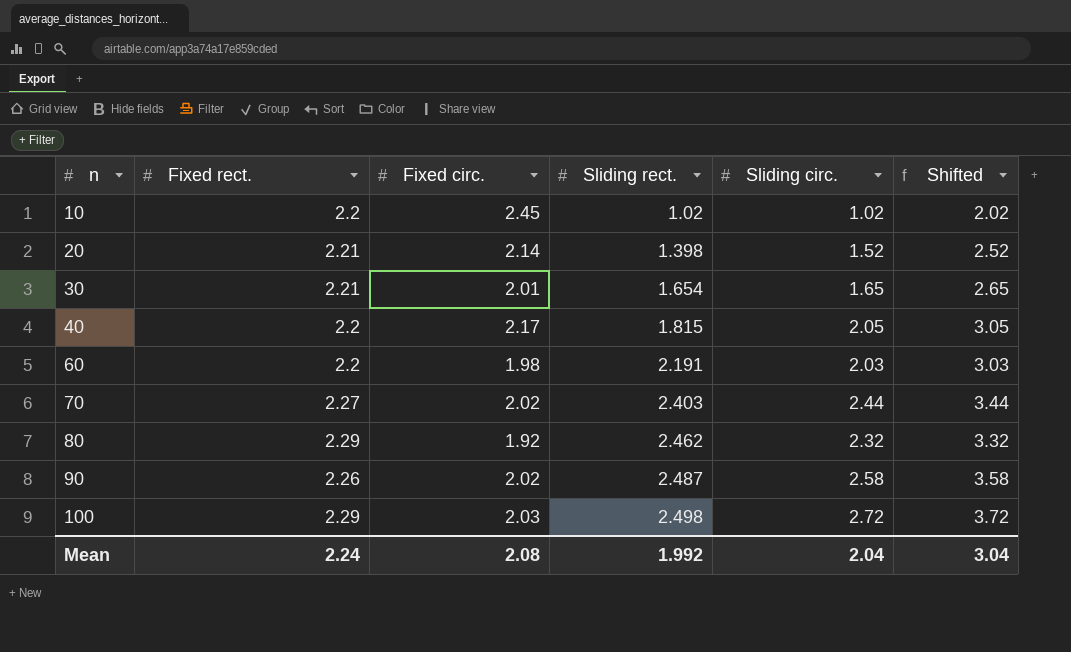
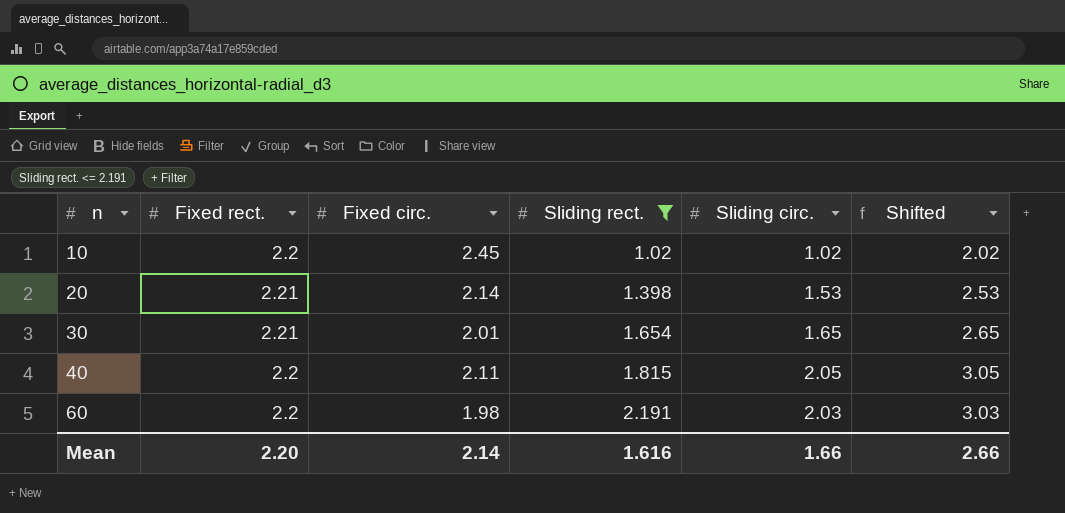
filter: none -> Sliding rect. <= 2.191
20 | Sliding circ.: 1.52 -> 1.53
20 | Shifted: 2.52 -> 2.53
40 | Fixed circ.: 2.17 -> 2.11
Mean | Fixed rect.: 2.24 -> 2.20
Mean | Fixed circ.: 2.08 -> 2.14
Mean | Sliding rect.: 1.992 -> 1.616
Mean | Sliding circ.: 2.04 -> 1.66
Mean | Shifted: 3.04 -> 2.66

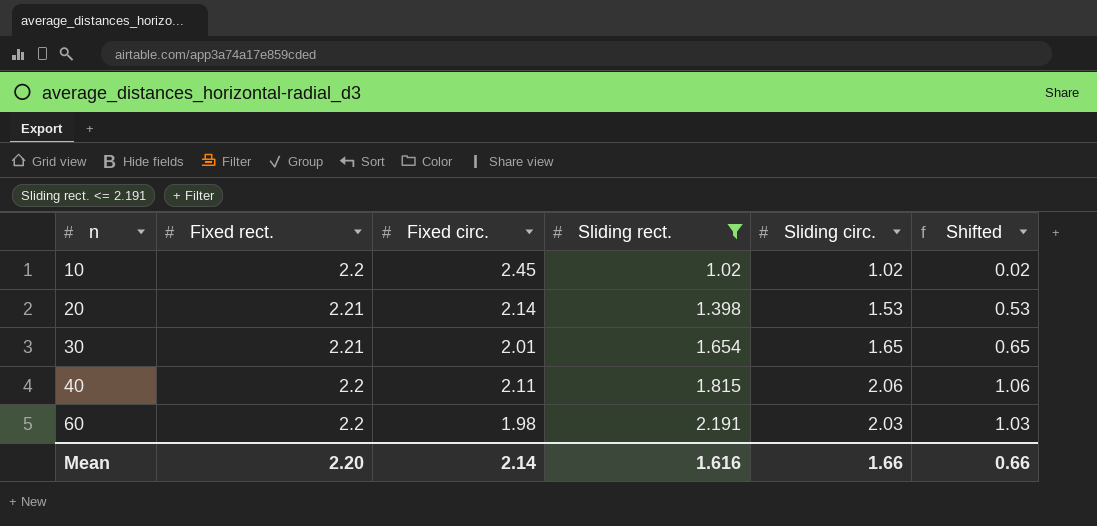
column Shifted | formula: [Sliding circ.] + 1 -> [Sliding circ.] - 1
40 | Sliding circ.: 2.05 -> 2.06
Mean | Shifted: 2.66 -> 0.66

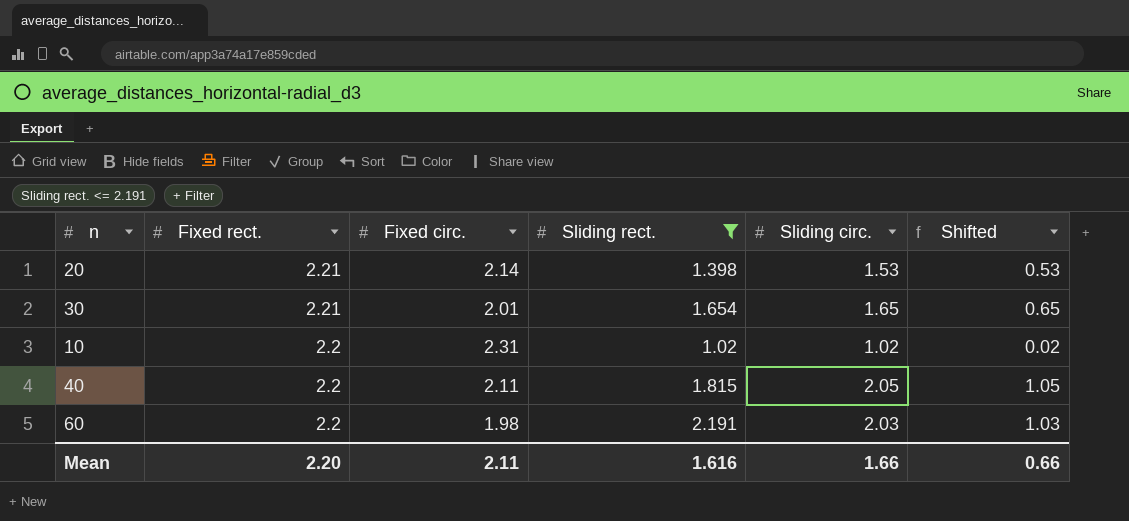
row order: n ascending -> Fixed rect. descending
10 | Fixed circ.: 2.45 -> 2.31
40 | Sliding circ.: 2.06 -> 2.05
40 | Shifted: 1.06 -> 1.05
Mean | Fixed circ.: 2.14 -> 2.11

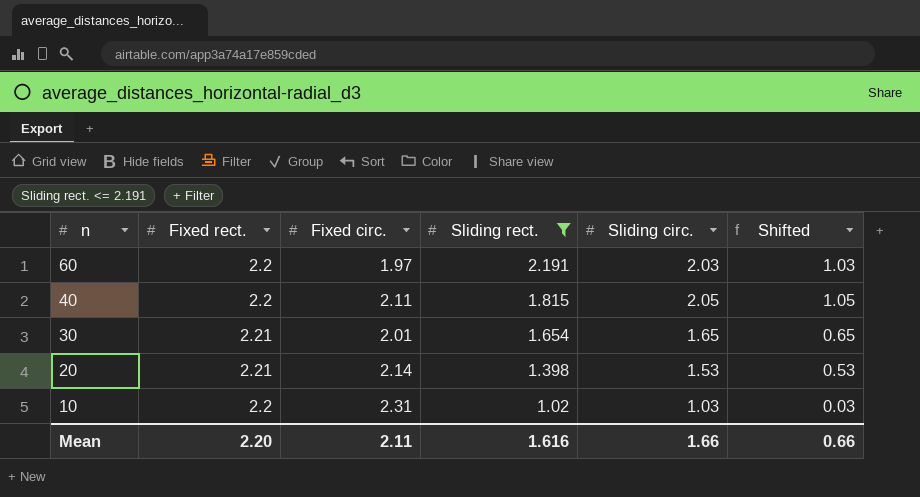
row order: Fixed rect. descending -> n descending
60 | Fixed circ.: 1.98 -> 1.97
10 | Sliding circ.: 1.02 -> 1.03
10 | Shifted: 0.02 -> 0.03

